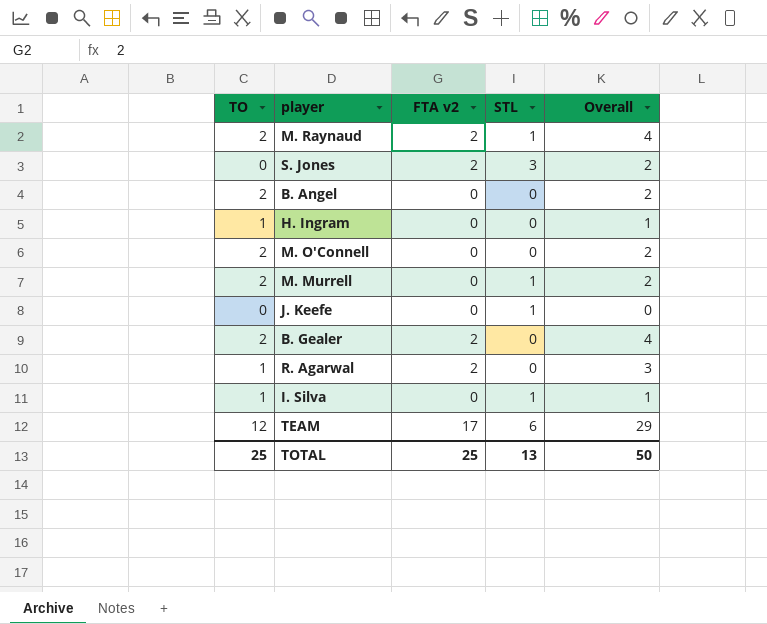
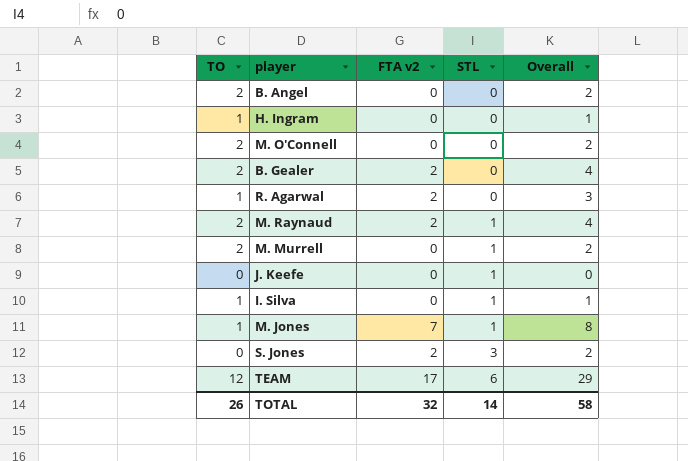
row order: none -> STL ascending
row M. Jones: none -> 1 | 7 | 1 | 8
TOTAL | TO: 25 -> 26
TOTAL | FTA v2: 25 -> 32
TOTAL | STL: 13 -> 14
TOTAL | Overall: 50 -> 58

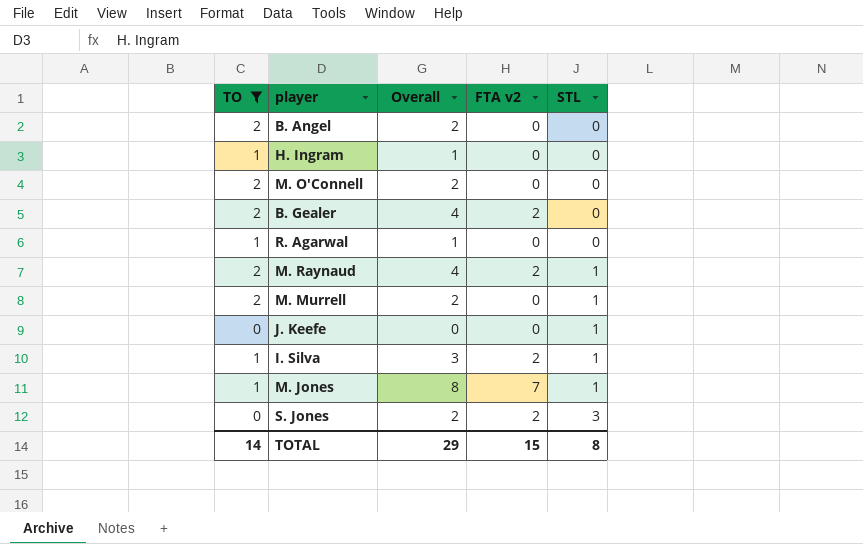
filter: none -> TO != 12
column Overall | position: 5 -> 3
R. Agarwal | Overall: 3 -> 1
R. Agarwal | FTA v2: 2 -> 0
I. Silva | Overall: 1 -> 3
I. Silva | FTA v2: 0 -> 2
TOTAL | TO: 26 -> 14
TOTAL | Overall: 58 -> 29
TOTAL | FTA v2: 32 -> 15
TOTAL | STL: 14 -> 8

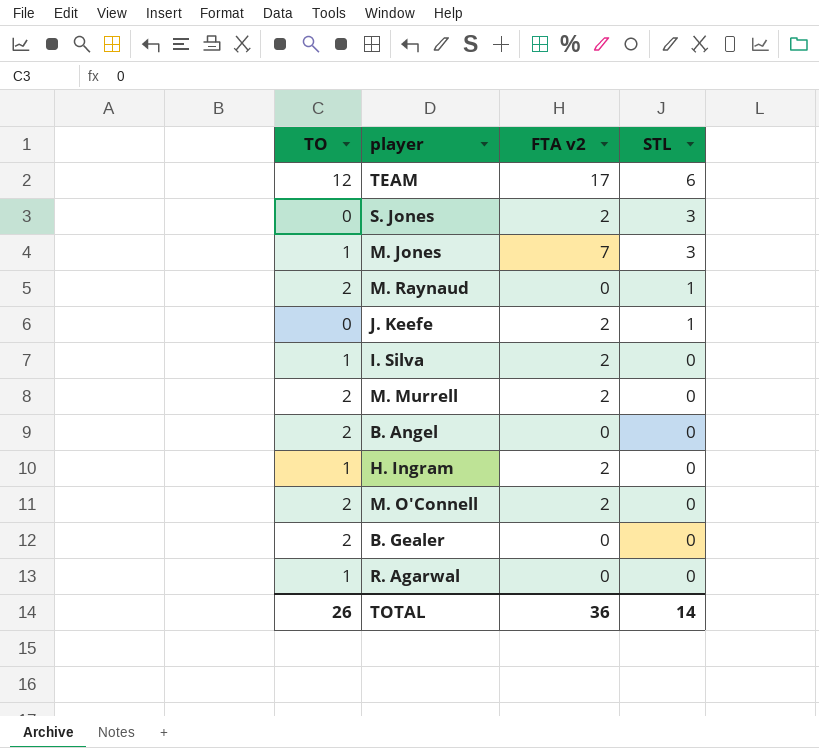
filter: TO != 12 -> none
row order: STL ascending -> STL descending
column Overall | formula: [TO] + [FTA v2] -> none
M. Jones | STL: 1 -> 3
M. Raynaud | FTA v2: 2 -> 0
J. Keefe | FTA v2: 0 -> 2
I. Silva | STL: 1 -> 0
M. Murrell | FTA v2: 0 -> 2
M. Murrell | STL: 1 -> 0
H. Ingram | FTA v2: 0 -> 2
M. O'Connell | FTA v2: 0 -> 2
B. Gealer | FTA v2: 2 -> 0
TOTAL | TO: 14 -> 26
TOTAL | FTA v2: 15 -> 36
TOTAL | STL: 8 -> 14

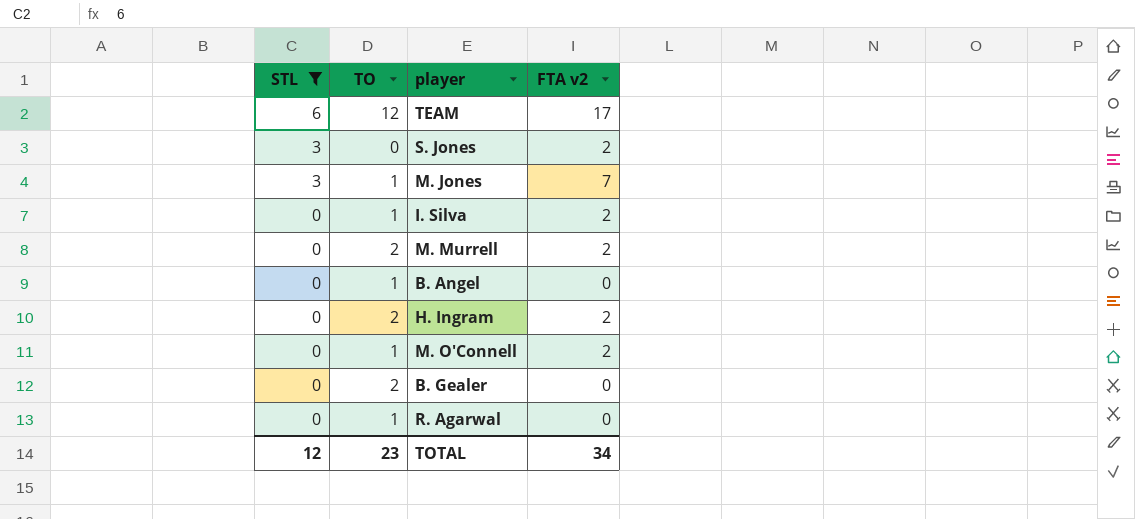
filter: none -> STL != 1
column STL | position: 4 -> 1
B. Angel | TO: 2 -> 1
H. Ingram | TO: 1 -> 2
M. O'Connell | TO: 2 -> 1
TOTAL | STL: 14 -> 12
TOTAL | TO: 26 -> 23
TOTAL | FTA v2: 36 -> 34

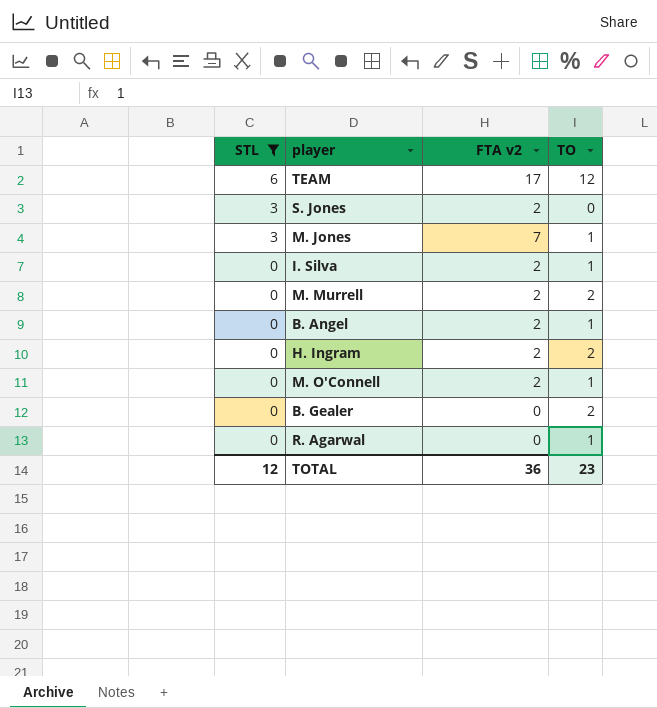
column TO | position: 2 -> 4
B. Angel | FTA v2: 0 -> 2
TOTAL | FTA v2: 34 -> 36

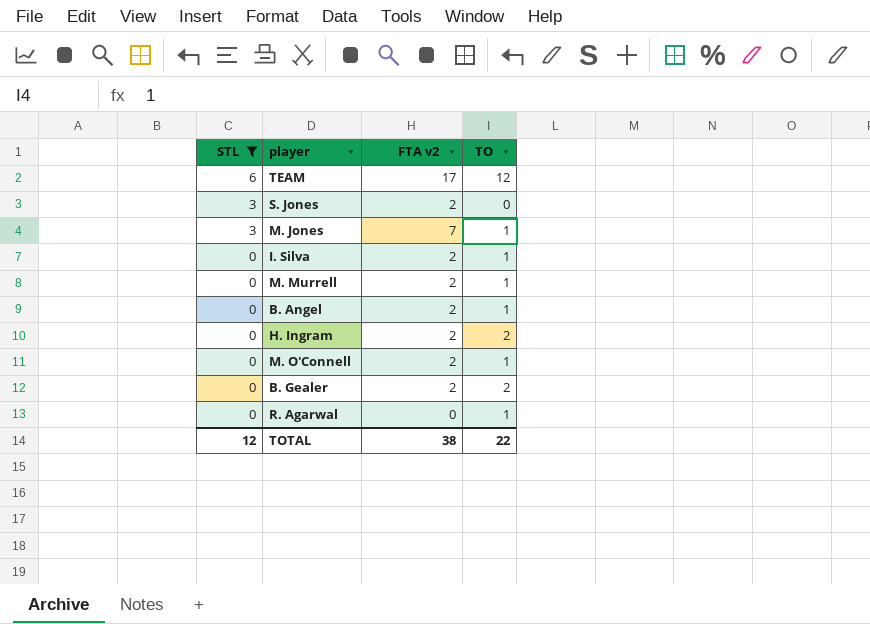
M. Murrell | TO: 2 -> 1
B. Gealer | FTA v2: 0 -> 2
TOTAL | FTA v2: 36 -> 38
TOTAL | TO: 23 -> 22

